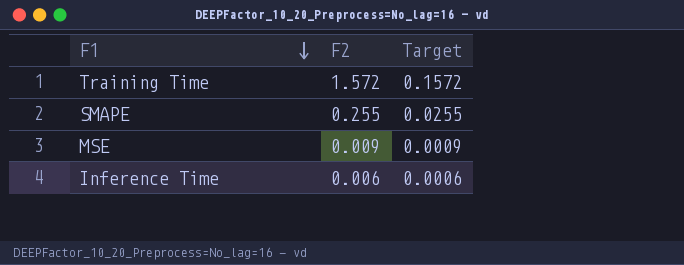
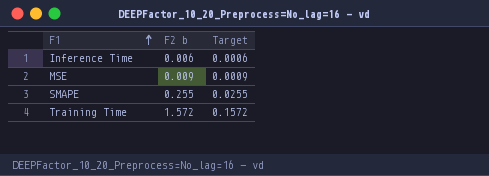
row order: F1 descending -> F1 ascending
column name: F2 -> F2 b

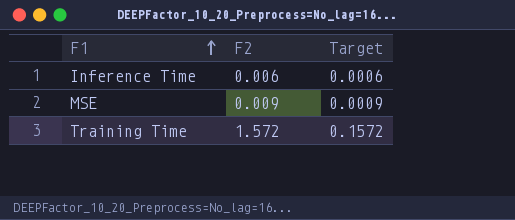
column name: F2 b -> F2
row SMAPE: 0.255 | 0.0255 -> none

